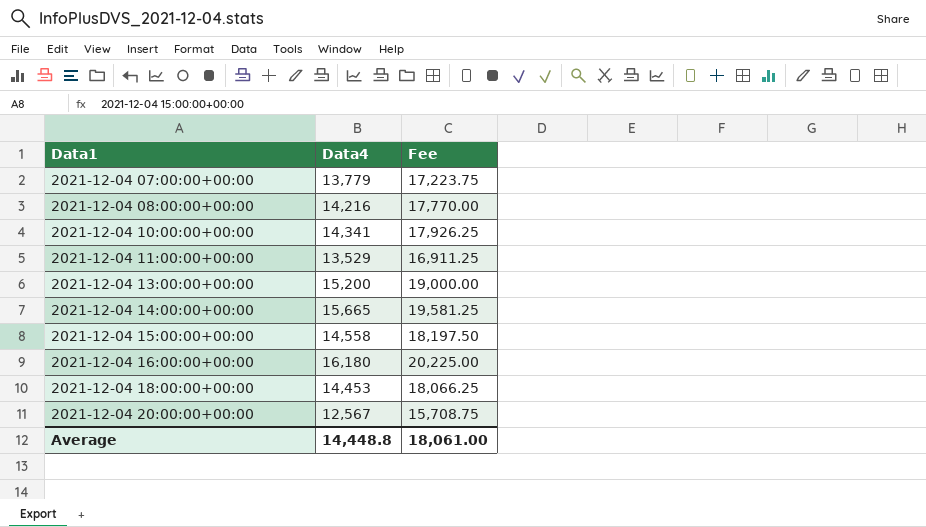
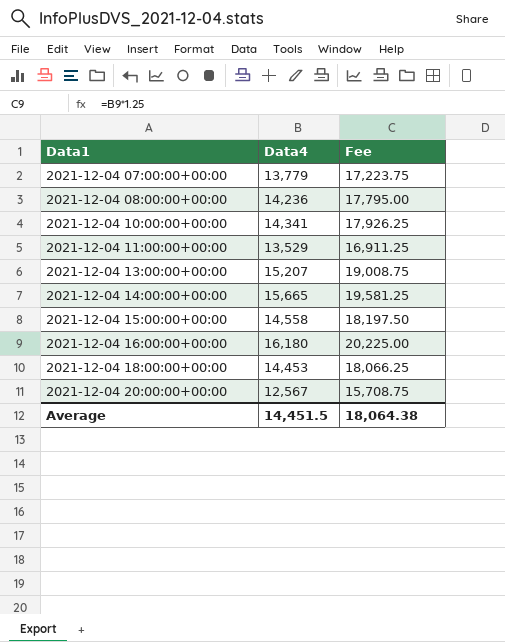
2021-12-04 08:00:00+00:00 | Data4: 14,216 -> 14,236
2021-12-04 08:00:00+00:00 | Fee: 17,770.00 -> 17,795.00
2021-12-04 13:00:00+00:00 | Data4: 15,200 -> 15,207
2021-12-04 13:00:00+00:00 | Fee: 19,000.00 -> 19,008.75
Average | Data4: 14,448.8 -> 14,451.5
Average | Fee: 18,061.00 -> 18,064.38

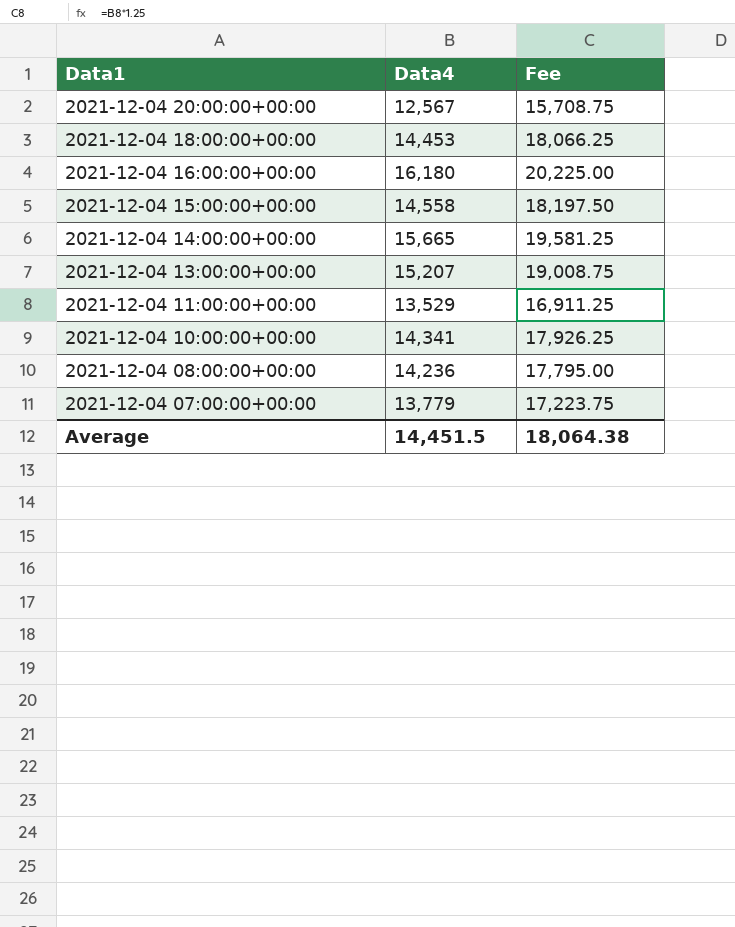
row order: Data1 ascending -> Data1 descending

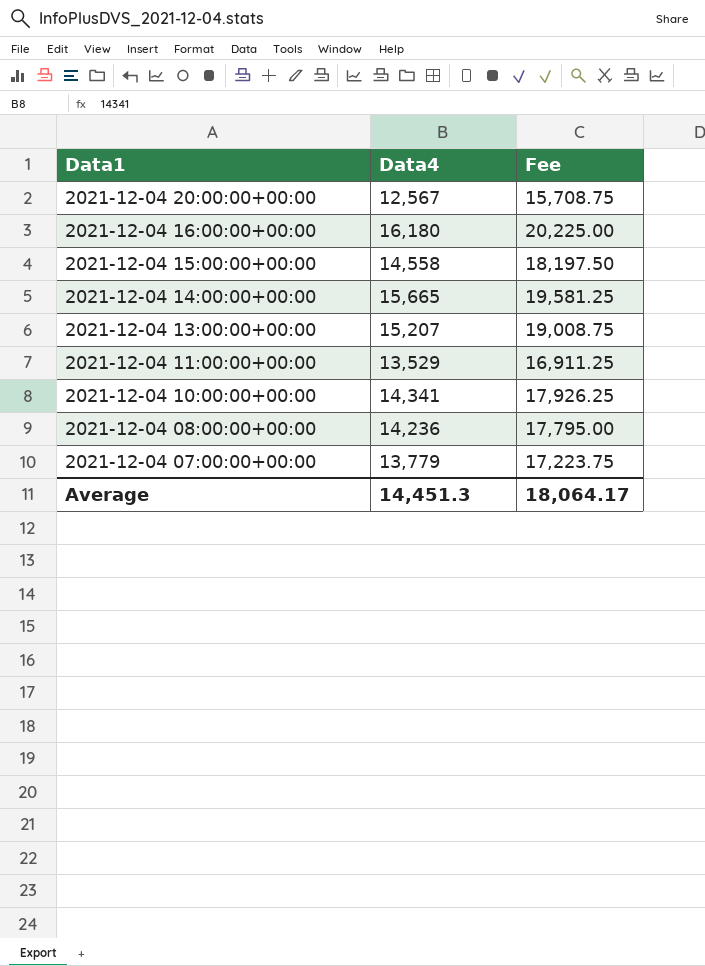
row 2021-12-04 18:00:00+00:00: 14,453 | 18,066.25 -> none
Average | Data4: 14,451.5 -> 14,451.3
Average | Fee: 18,064.38 -> 18,064.17

